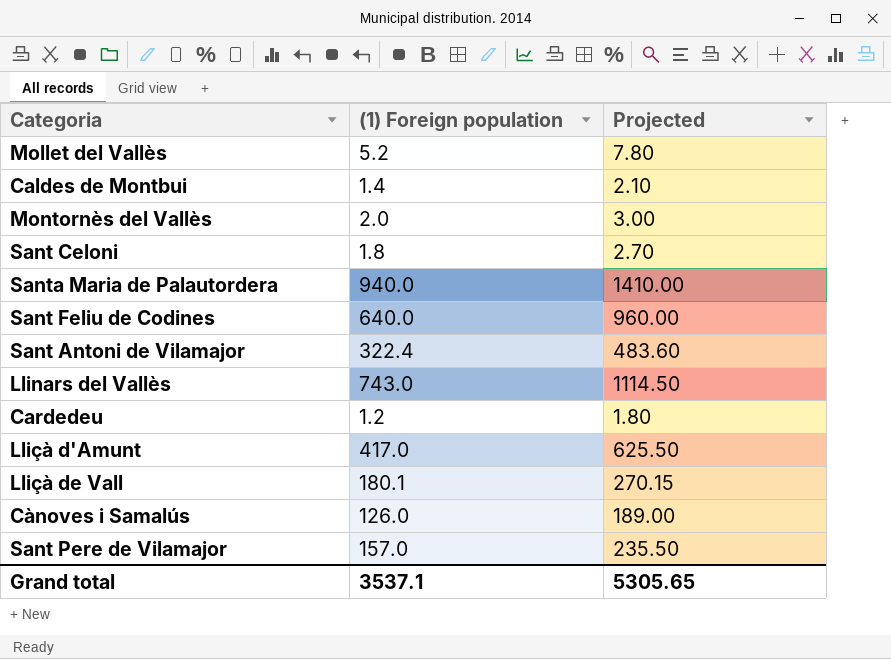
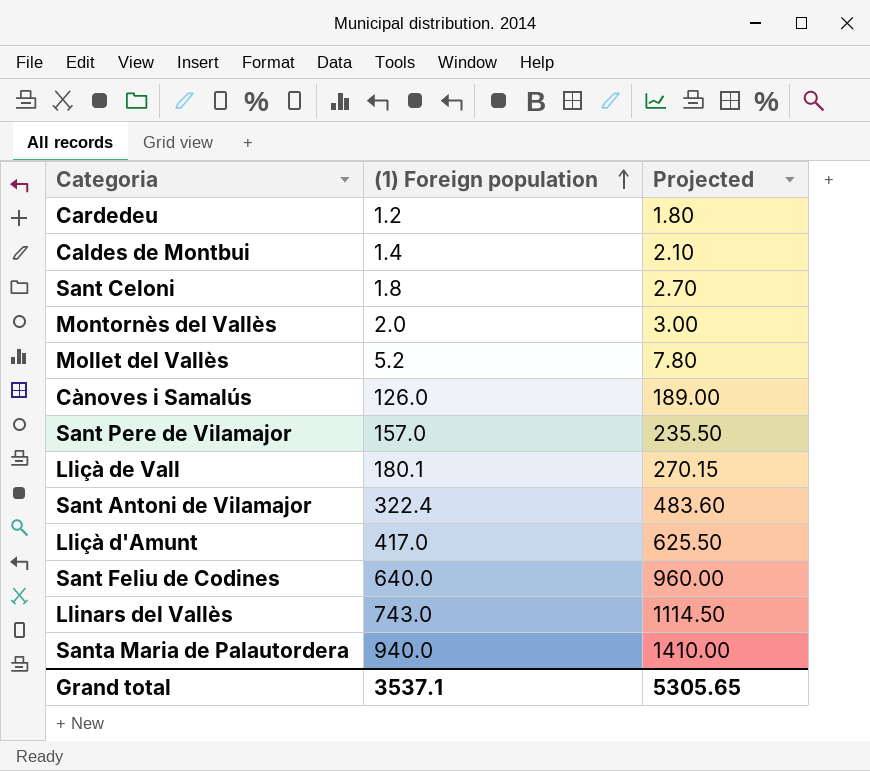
row order: none -> (1) Foreign population ascending

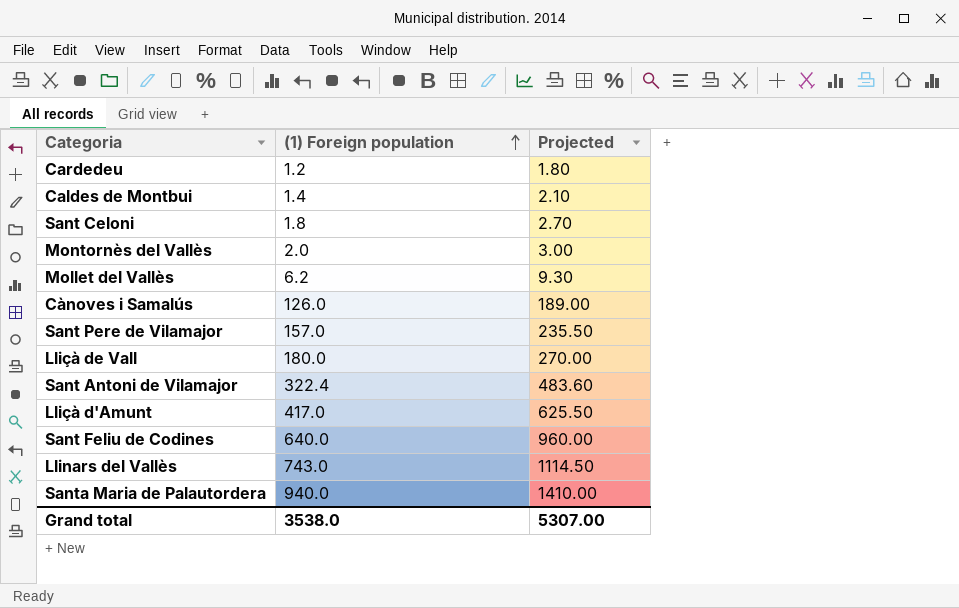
Mollet del Vallès | (1) Foreign population: 5.2 -> 6.2
Mollet del Vallès | Projected: 7.80 -> 9.30
Lliçà de Vall | (1) Foreign population: 180.1 -> 180.0
Lliçà de Vall | Projected: 270.15 -> 270.00
Grand total | (1) Foreign population: 3537.1 -> 3538.0
Grand total | Projected: 5305.65 -> 5307.00

